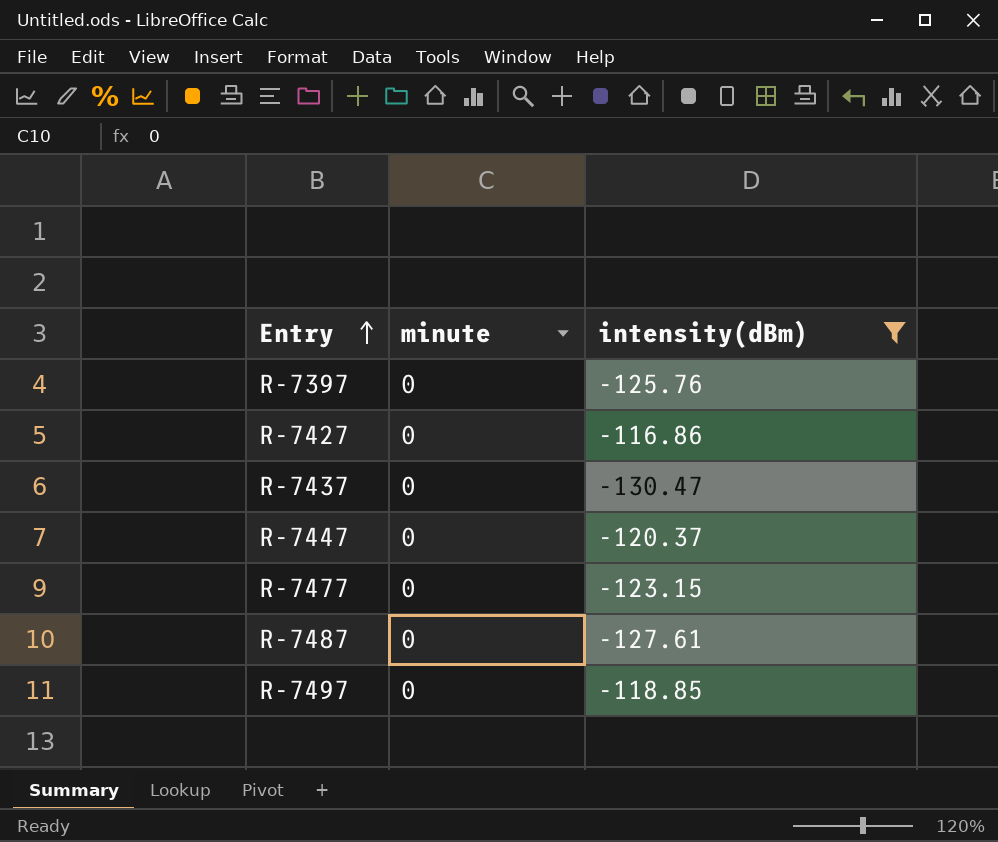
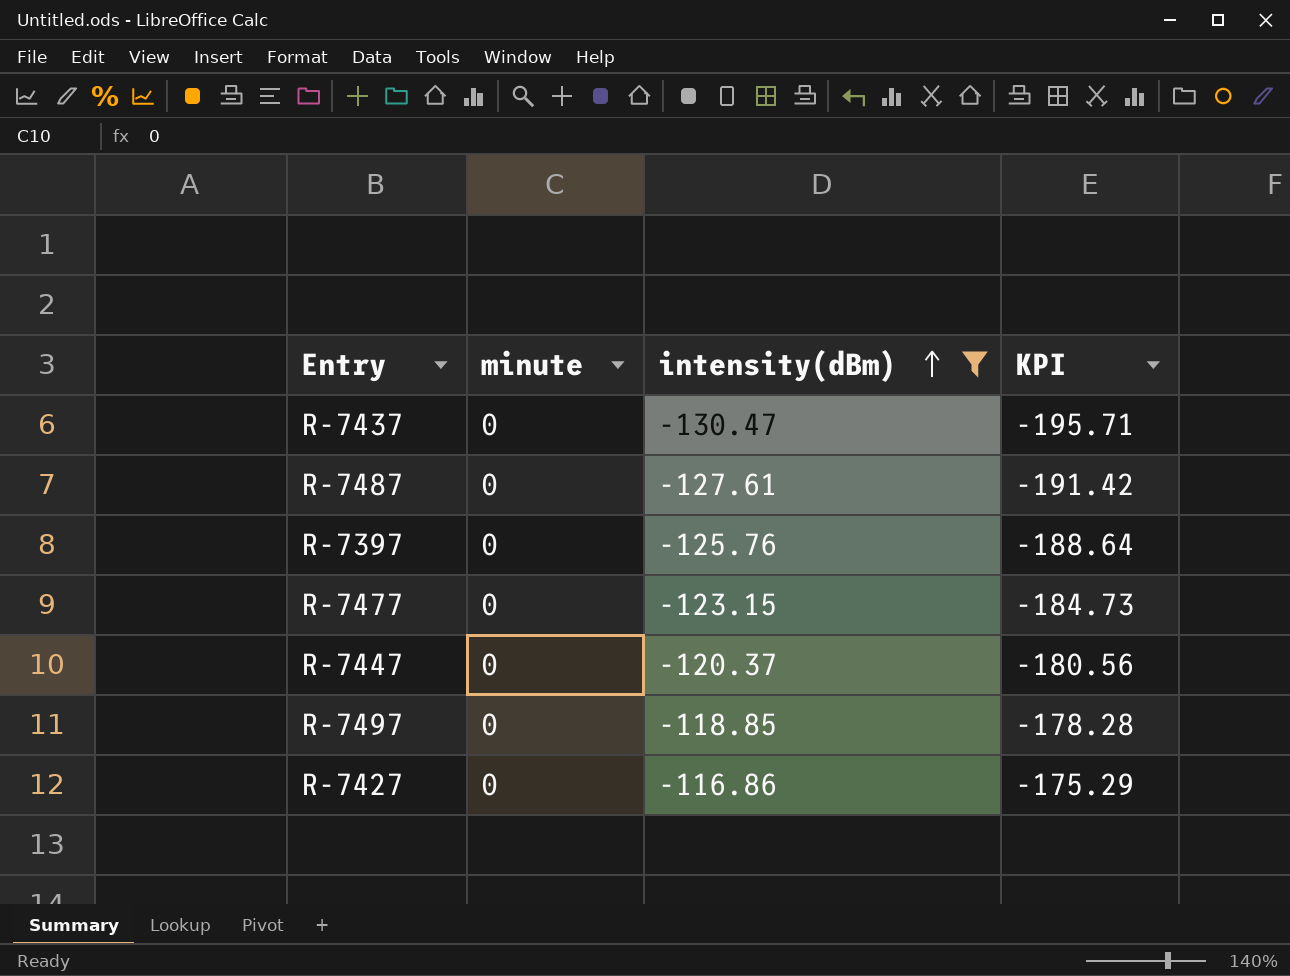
row order: Entry ascending -> intensity(dBm) ascending
column KPI | formula: none -> [intensity(dBm)] * 1.5

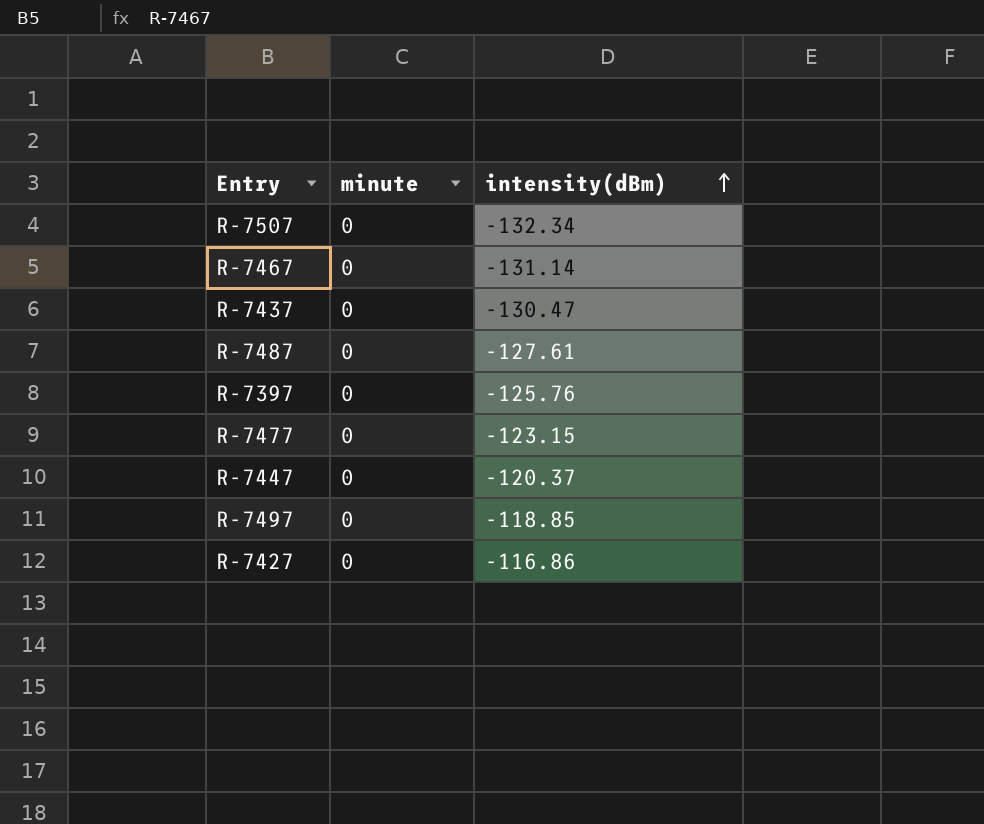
filter: intensity(dBm) >= -130.47 -> none
column KPI | formula: [intensity(dBm)] * 1.5 -> none

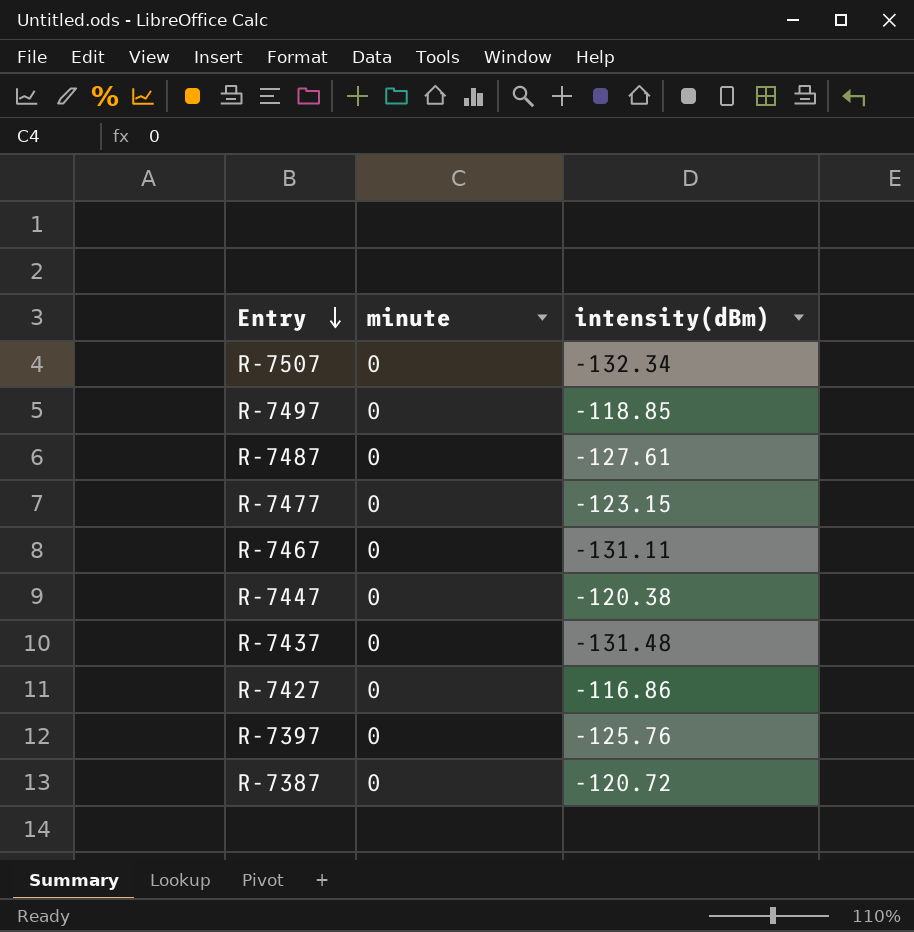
row order: intensity(dBm) ascending -> Entry descending
R-7467 | intensity(dBm): -131.14 -> -131.11
R-7447 | intensity(dBm): -120.37 -> -120.38
R-7437 | intensity(dBm): -130.47 -> -131.48
row R-7387: none -> 0 | -120.72

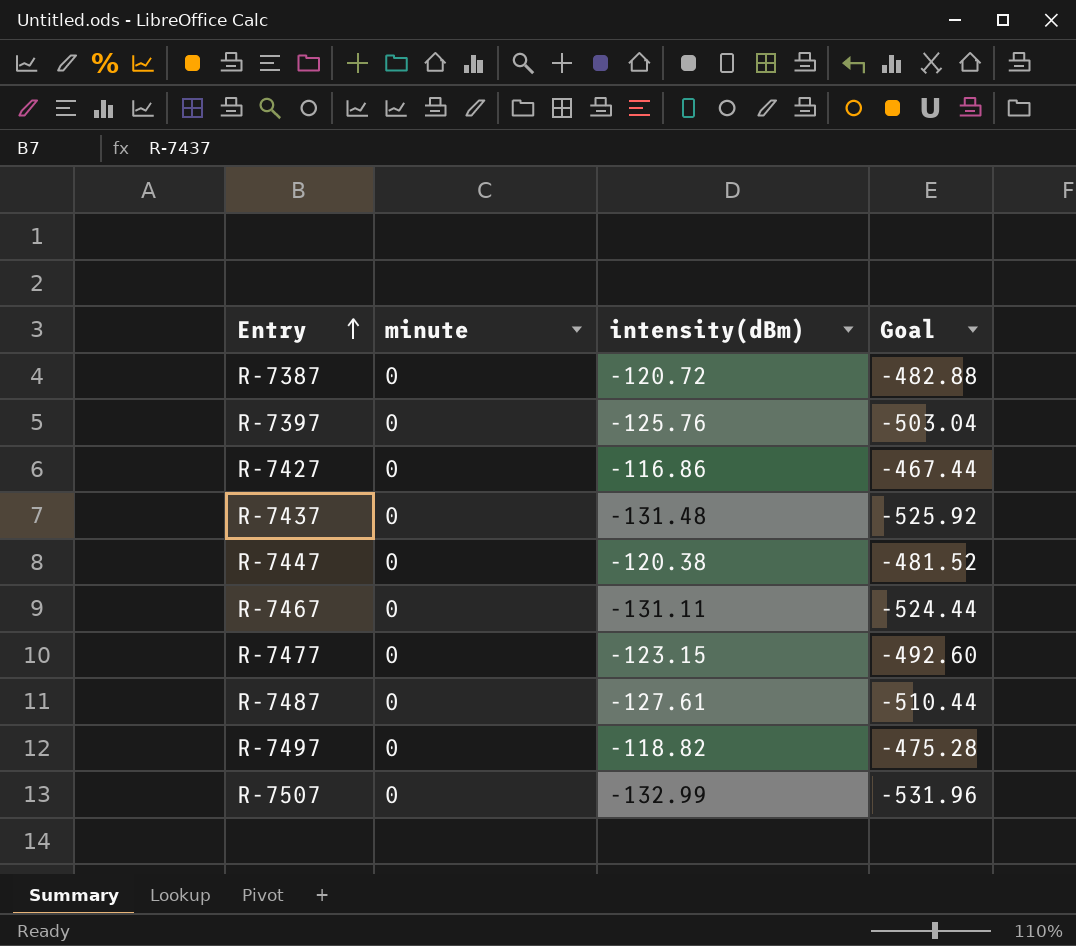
row order: Entry descending -> Entry ascending
column Goal | formula: none -> [intensity(dBm)] * 4
R-7497 | intensity(dBm): -118.85 -> -118.82
R-7507 | intensity(dBm): -132.34 -> -132.99

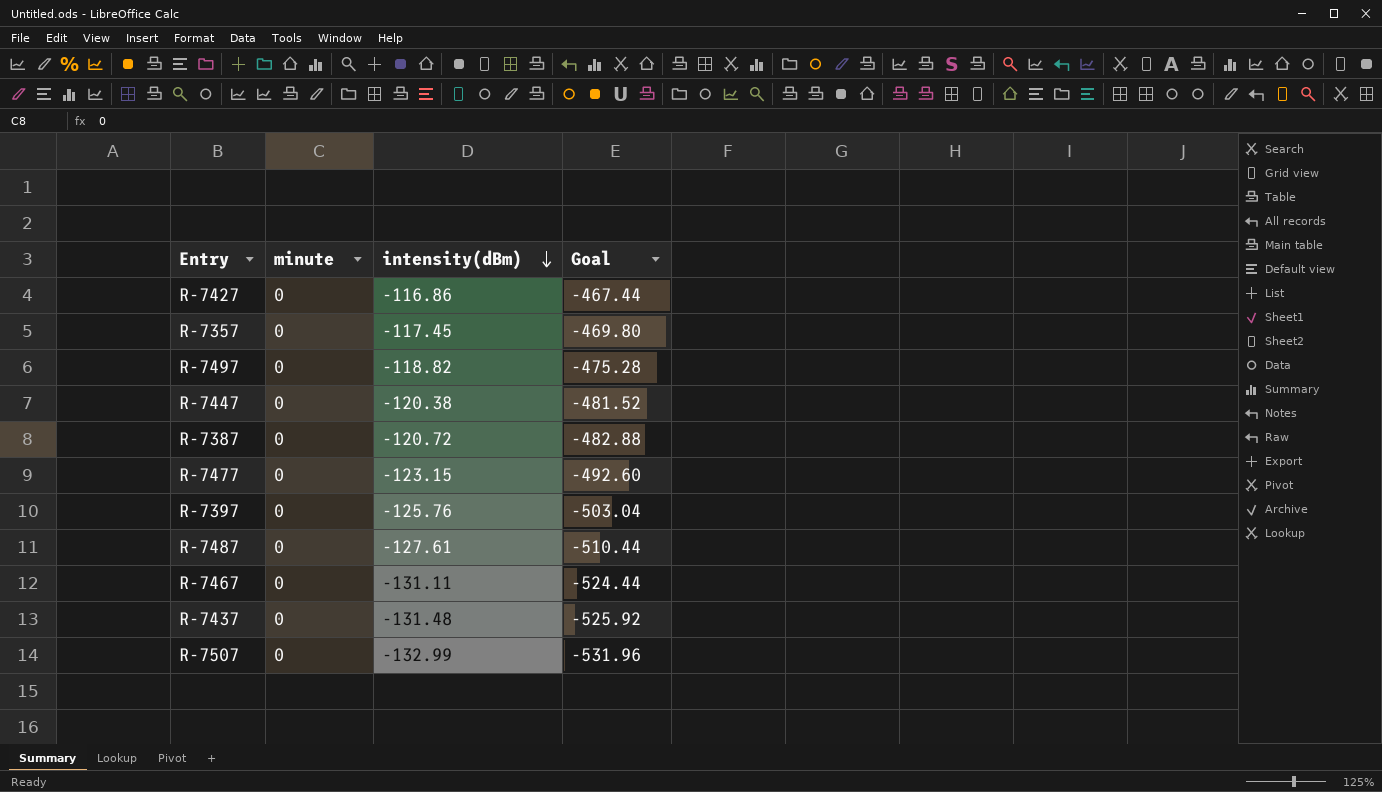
row order: Entry ascending -> intensity(dBm) descending
row R-7357: none -> 0 | -117.45 | -469.80

